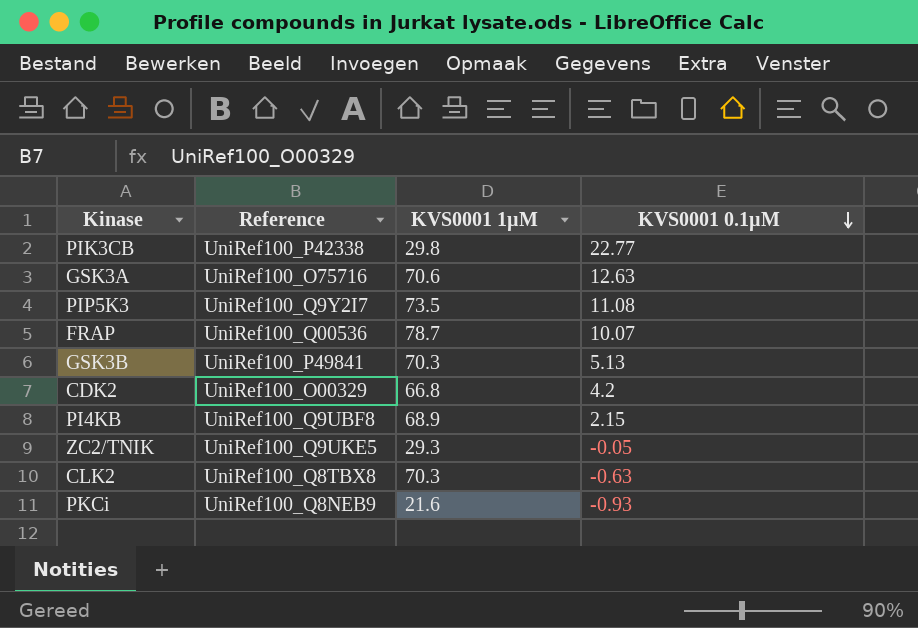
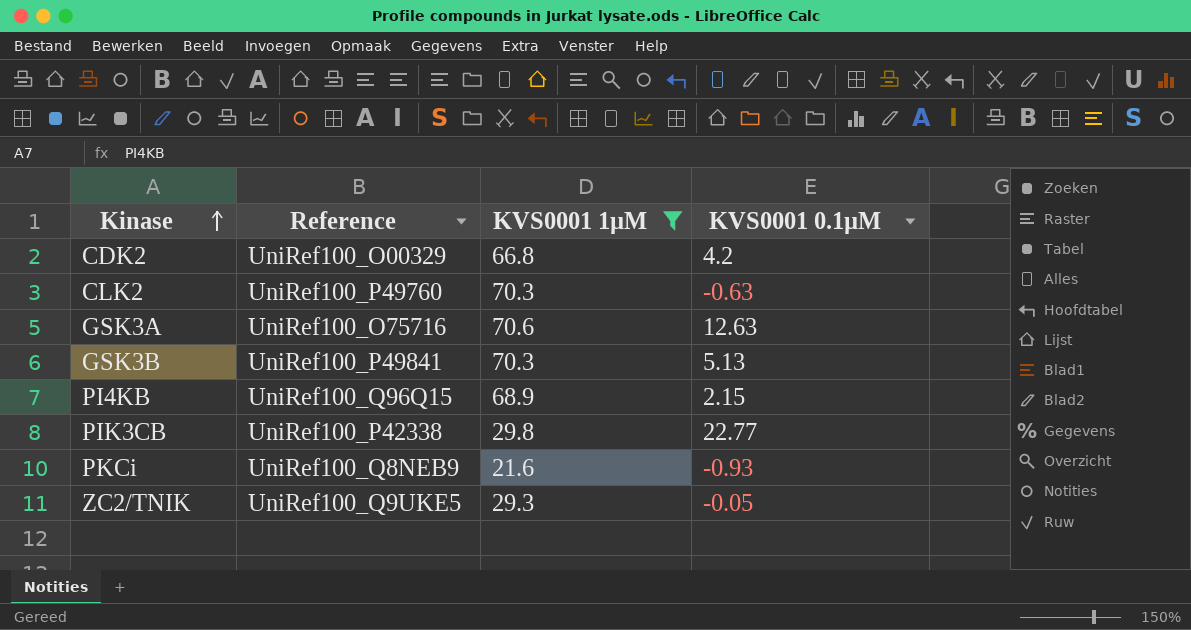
filter: none -> KVS0001 1µM <= 70.6
row order: KVS0001 0.1µM descending -> Kinase ascending
CLK2 | Reference: UniRef100_Q8TBX8 -> UniRef100_P49760
PI4KB | Reference: UniRef100_Q9UBF8 -> UniRef100_Q96Q15

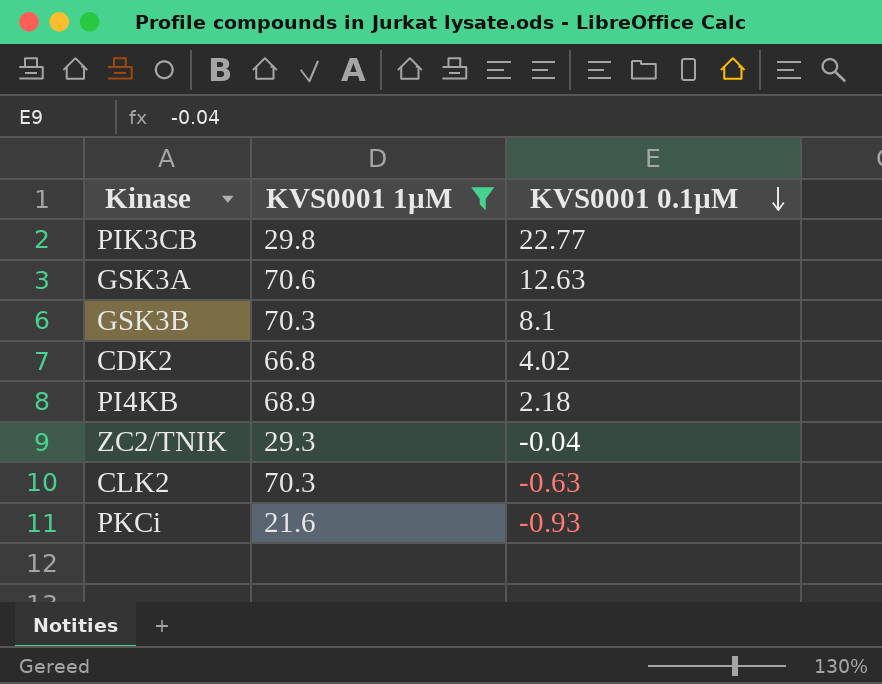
row order: Kinase ascending -> KVS0001 0.1µM descending
column Reference | position: 2 -> none
GSK3B | KVS0001 0.1µM: 5.13 -> 8.1
CDK2 | KVS0001 0.1µM: 4.2 -> 4.02
PI4KB | KVS0001 0.1µM: 2.15 -> 2.18
ZC2/TNIK | KVS0001 0.1µM: -0.05 -> -0.04

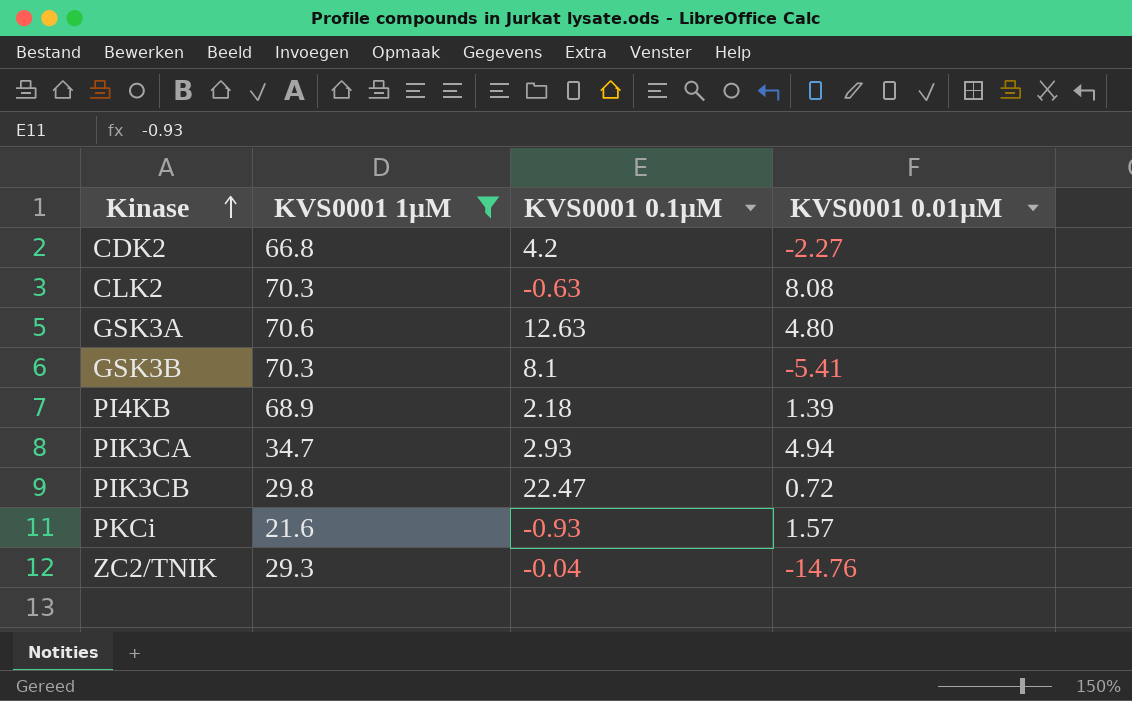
row order: KVS0001 0.1µM descending -> Kinase ascending
column KVS0001 0.01µM | position: none -> 4
CDK2 | KVS0001 0.1µM: 4.02 -> 4.2
row PIK3CA: none -> 34.7 | 2.93 | 4.94
PIK3CB | KVS0001 0.1µM: 22.77 -> 22.47

